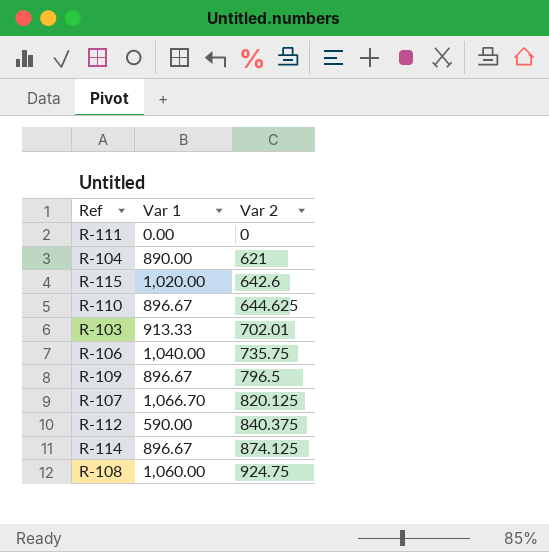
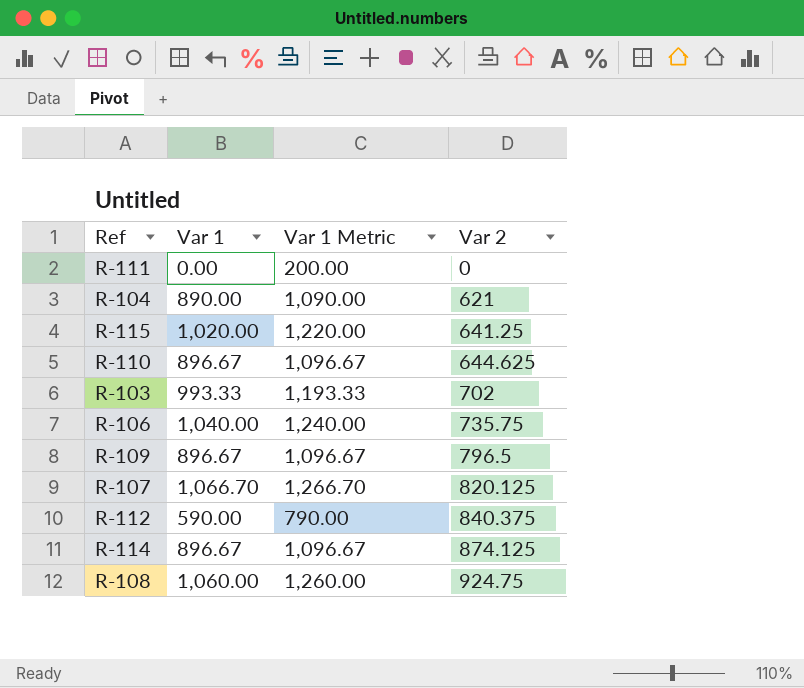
column Var 1 Metric | formula: none -> [Var 1] + 200
R-115 | Var 2: 642.6 -> 641.25
R-103 | Var 1: 913.33 -> 993.33
R-103 | Var 2: 702.01 -> 702

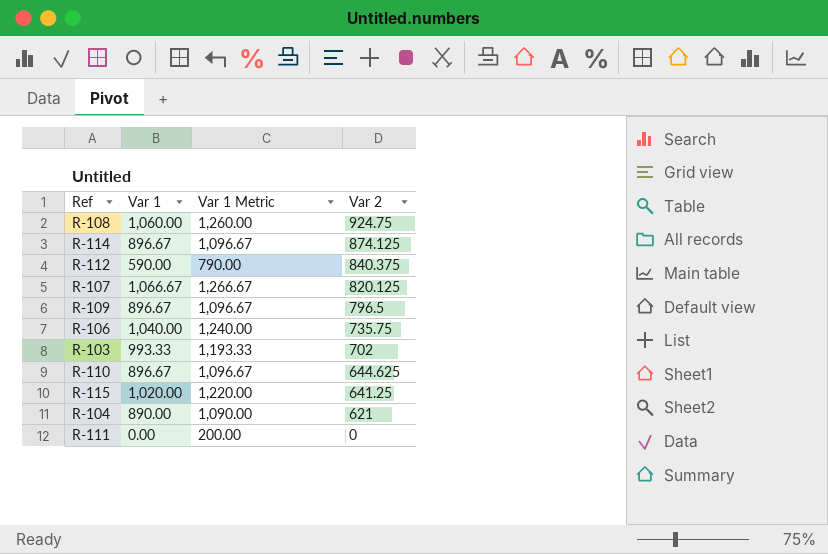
row order: Var 2 ascending -> Var 2 descending
R-107 | Var 1: 1,066.70 -> 1,066.67
R-107 | Var 1 Metric: 1,266.70 -> 1,266.67

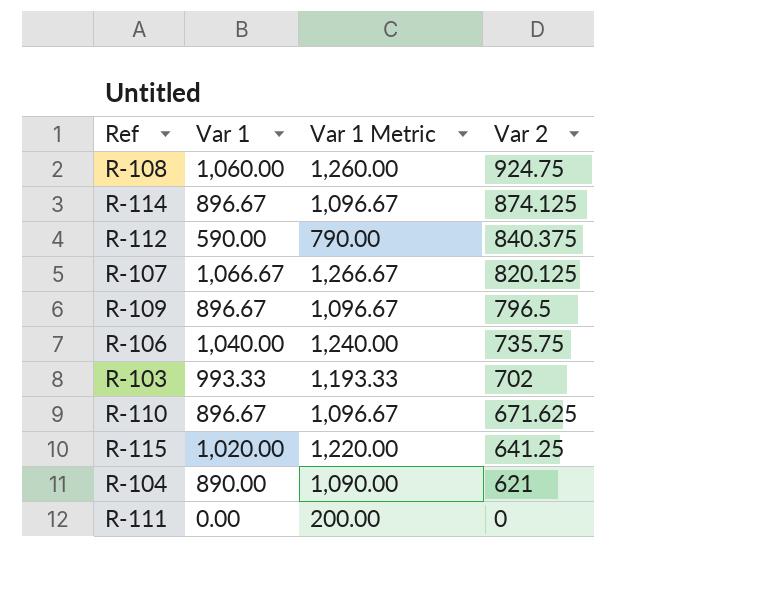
R-110 | Var 2: 644.625 -> 671.625

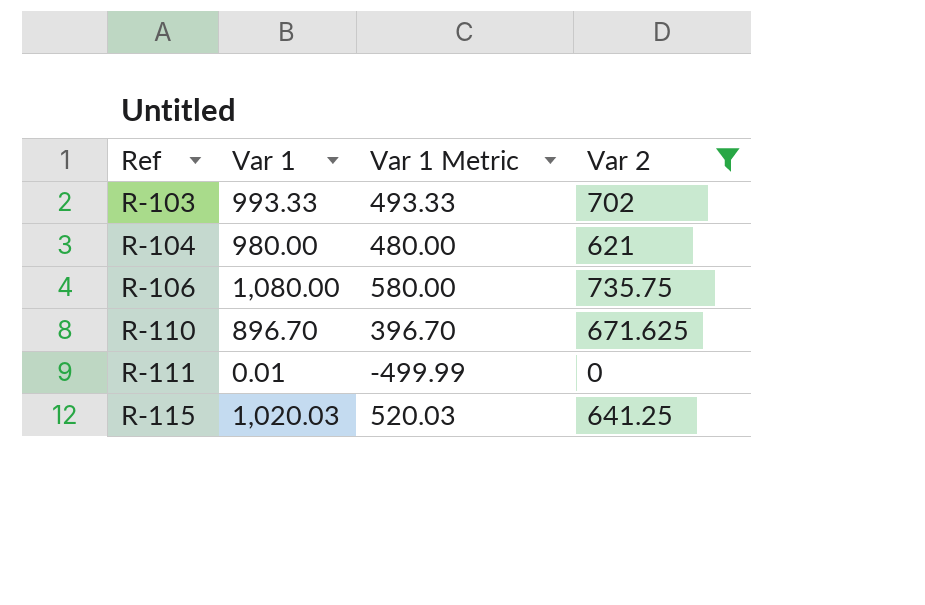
filter: none -> Var 2 <= 735.75
row order: Var 2 descending -> Ref ascending
column Var 1 Metric | formula: [Var 1] + 200 -> [Var 1] - 500
R-104 | Var 1: 890.00 -> 980.00
R-106 | Var 1: 1,040.00 -> 1,080.00
R-110 | Var 1: 896.67 -> 896.70
R-111 | Var 1: 0.00 -> 0.01
R-115 | Var 1: 1,020.00 -> 1,020.03

